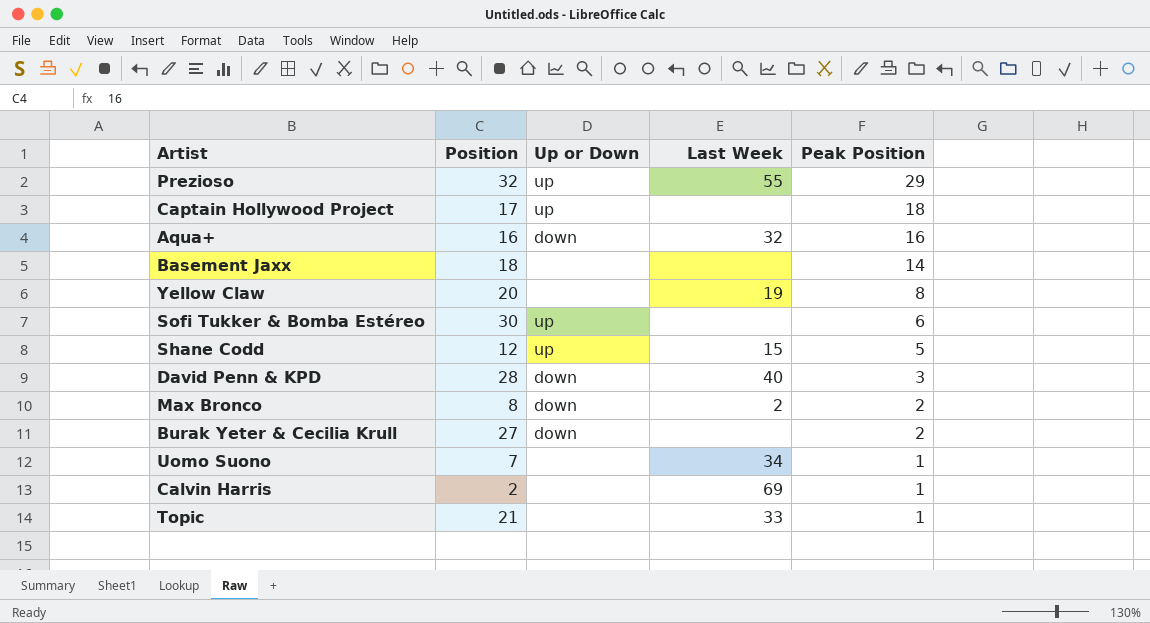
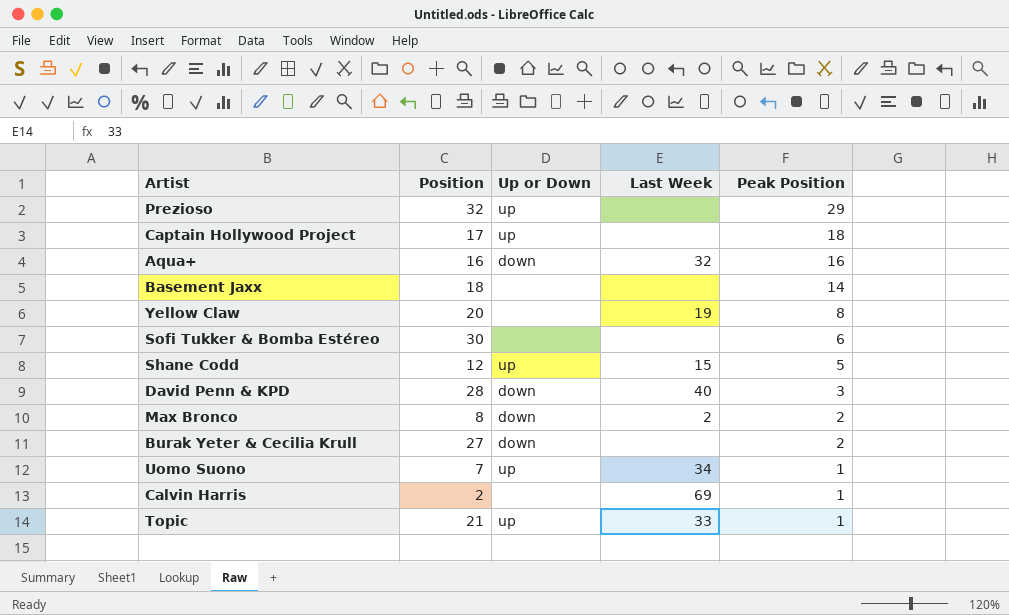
Prezioso | Last Week: 55 -> none
Sofi Tukker & Bomba Estéreo | Up or Down: up -> none
Uomo Suono | Up or Down: none -> up
Topic | Up or Down: none -> up

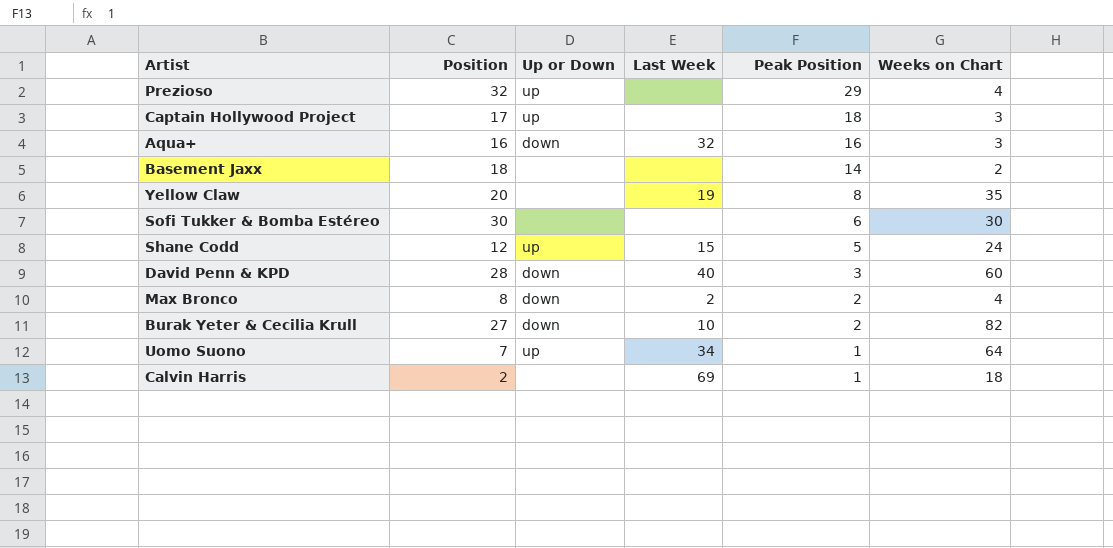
column Weeks on Chart | position: none -> 6
row Topic: 21 | up | 33 | 1 -> none
Burak Yeter & Cecilia Krull | Last Week: none -> 10

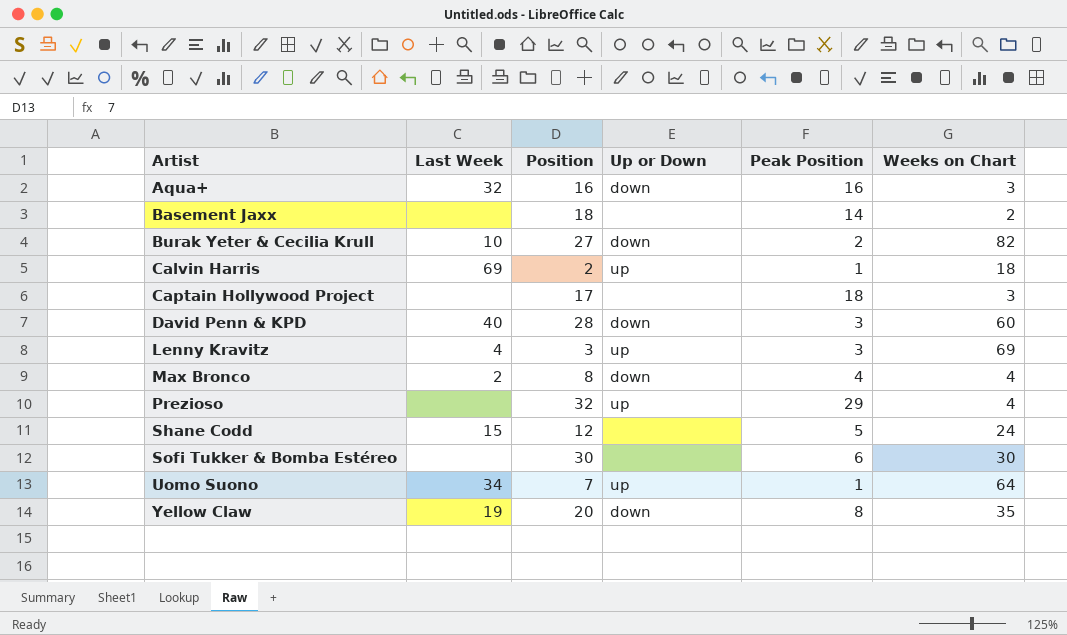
row order: Peak Position descending -> Artist ascending
column Last Week | position: 4 -> 2
Calvin Harris | Up or Down: none -> up
Captain Hollywood Project | Up or Down: up -> none
row Lenny Kravitz: none -> 4 | 3 | up | 3 | 69
Max Bronco | Peak Position: 2 -> 4
Shane Codd | Up or Down: up -> none
Yellow Claw | Up or Down: none -> down

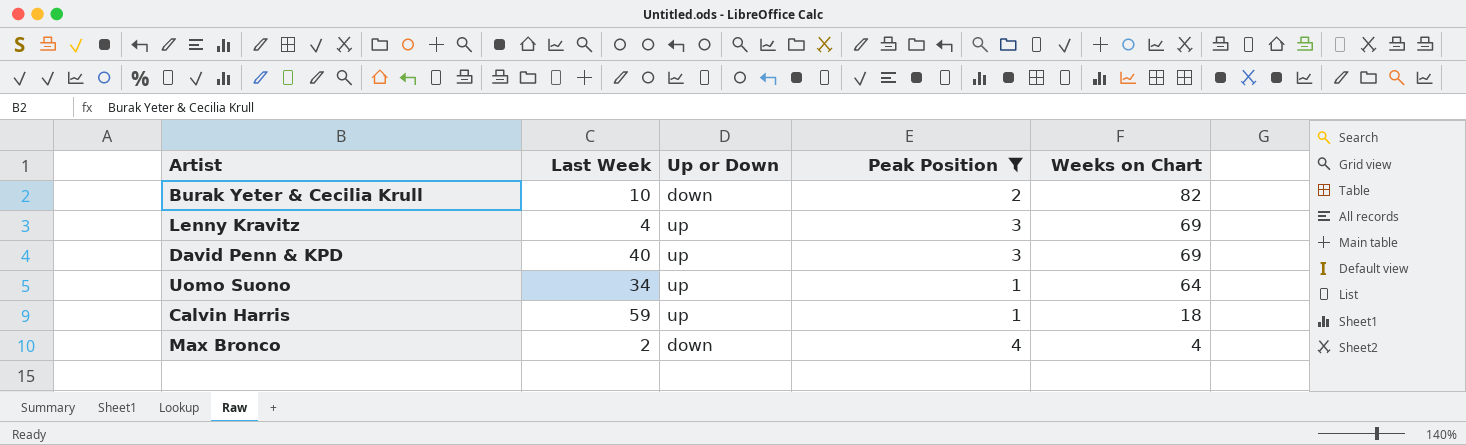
filter: none -> Peak Position <= 4
row order: Artist ascending -> Weeks on Chart descending
column Position | position: 3 -> none
David Penn & KPD | Up or Down: down -> up
David Penn & KPD | Weeks on Chart: 60 -> 69
Calvin Harris | Last Week: 69 -> 59

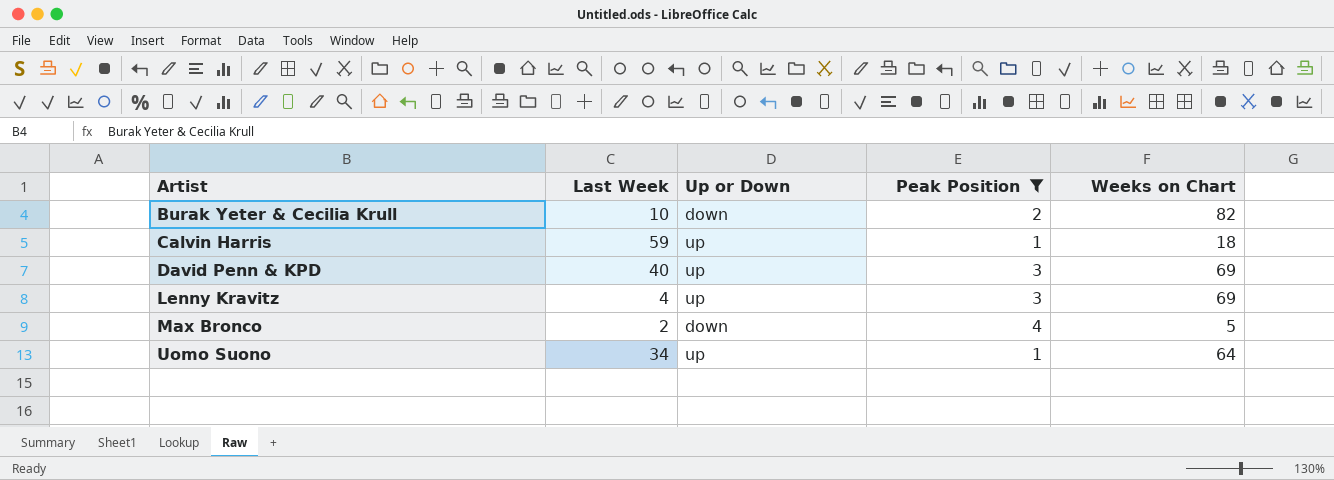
row order: Weeks on Chart descending -> Artist ascending
Max Bronco | Weeks on Chart: 4 -> 5

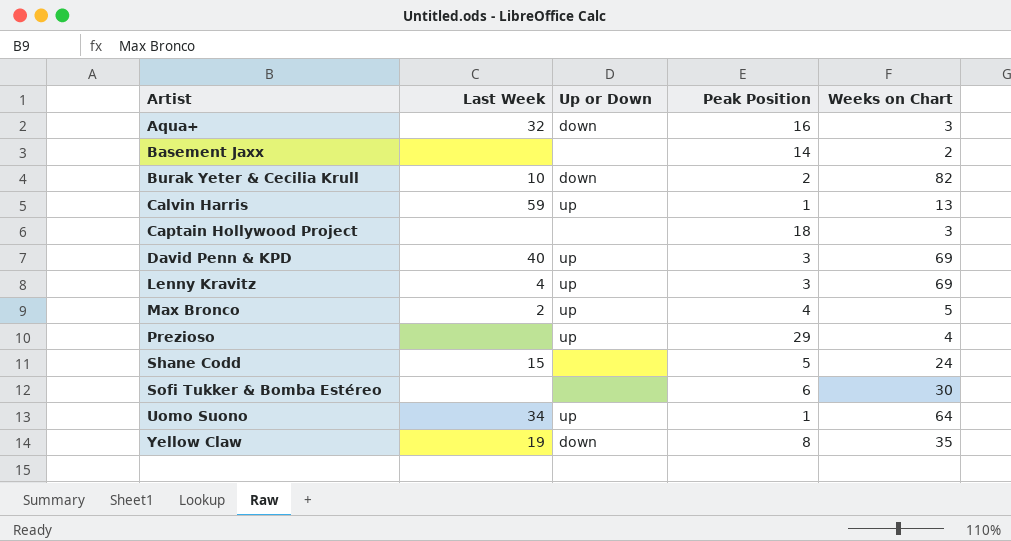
filter: Peak Position <= 4 -> none
Calvin Harris | Weeks on Chart: 18 -> 13
Max Bronco | Up or Down: down -> up

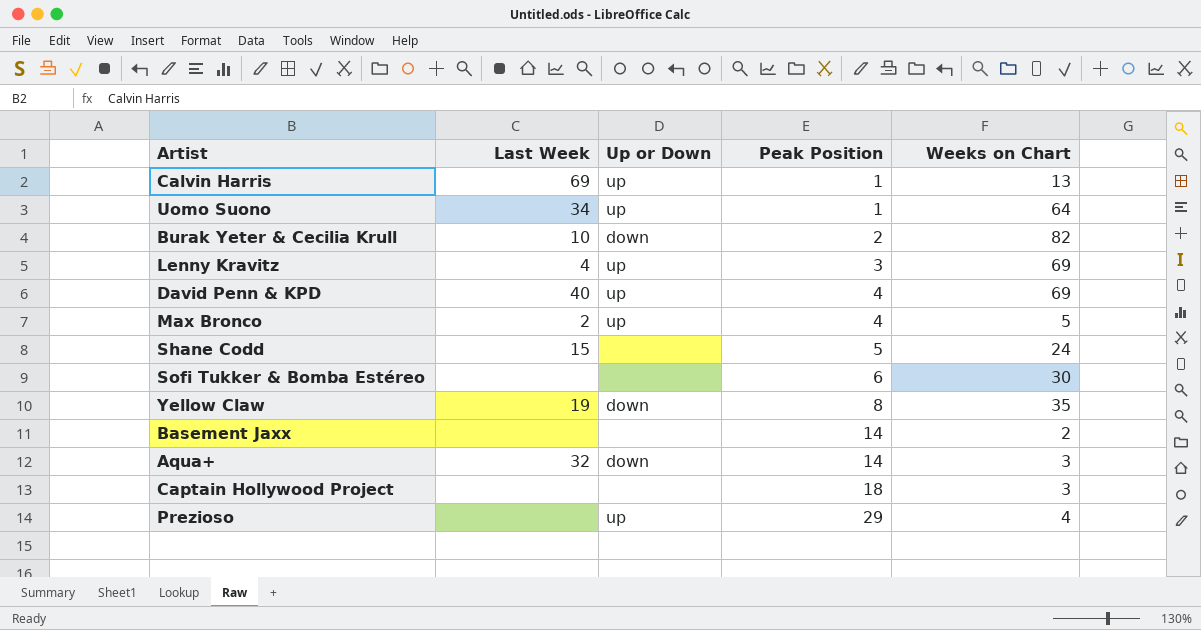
row order: Artist ascending -> Peak Position ascending
Calvin Harris | Last Week: 59 -> 69
David Penn & KPD | Peak Position: 3 -> 4
Aqua+ | Peak Position: 16 -> 14

